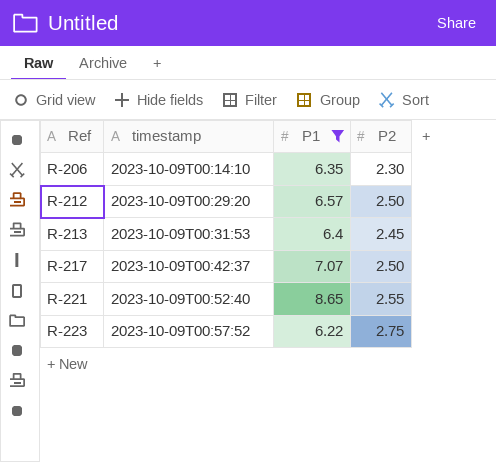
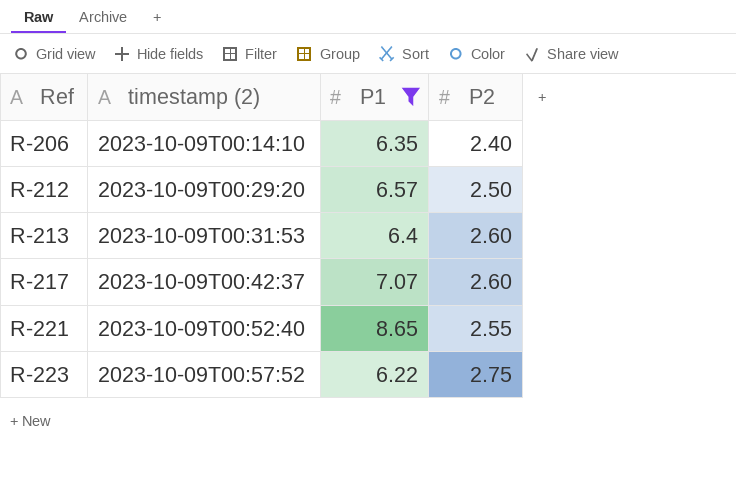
column name: timestamp -> timestamp (2)
R-206 | P2: 2.30 -> 2.40
R-213 | P2: 2.45 -> 2.60
R-217 | P2: 2.50 -> 2.60

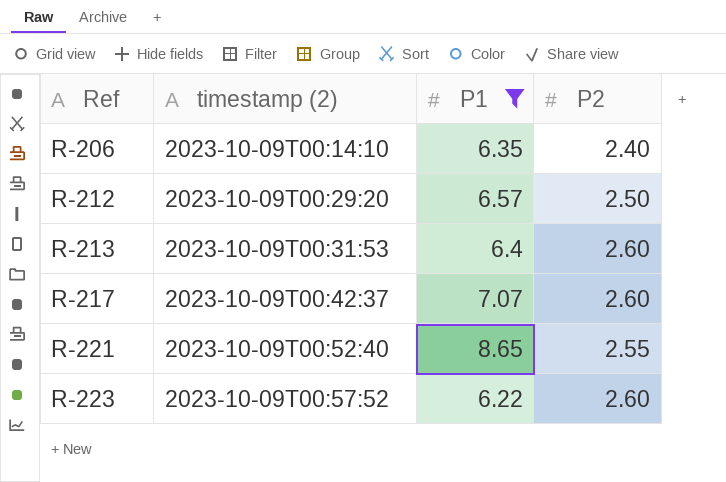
R-223 | P2: 2.75 -> 2.60

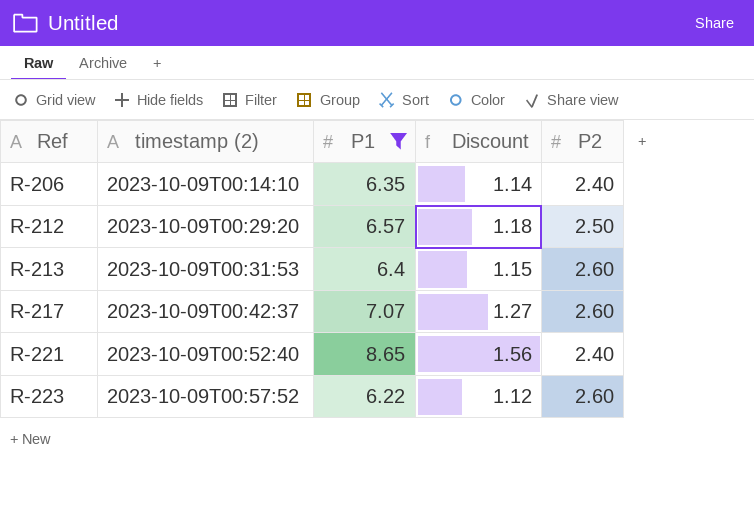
column Discount | formula: none -> [P1] * 0.18
R-221 | P2: 2.55 -> 2.40

